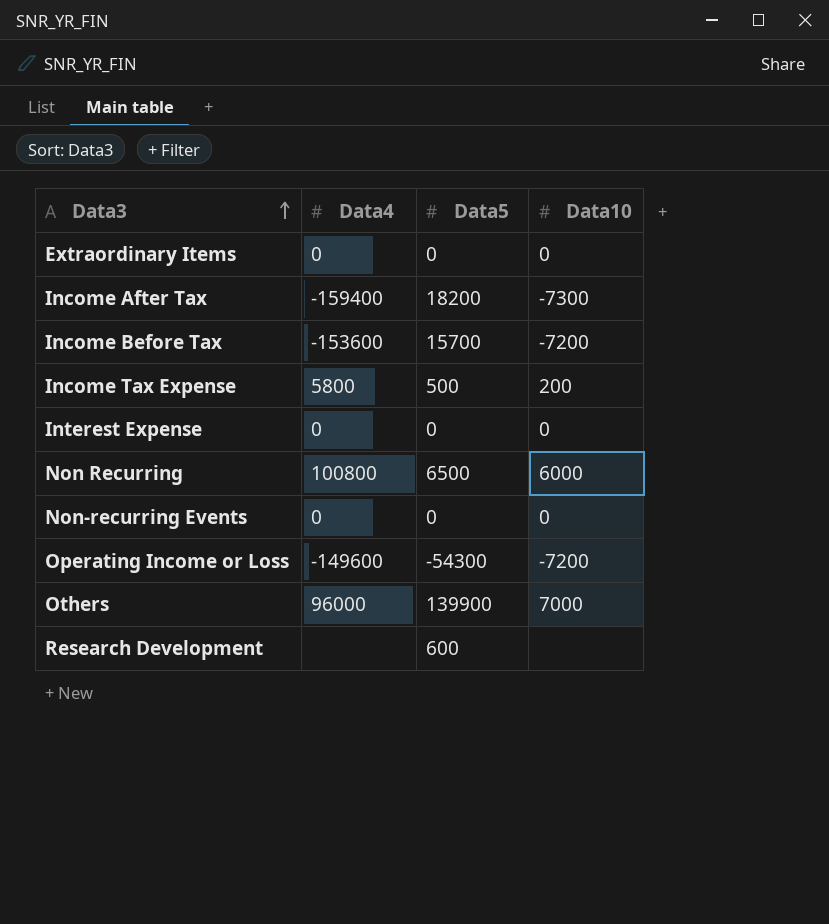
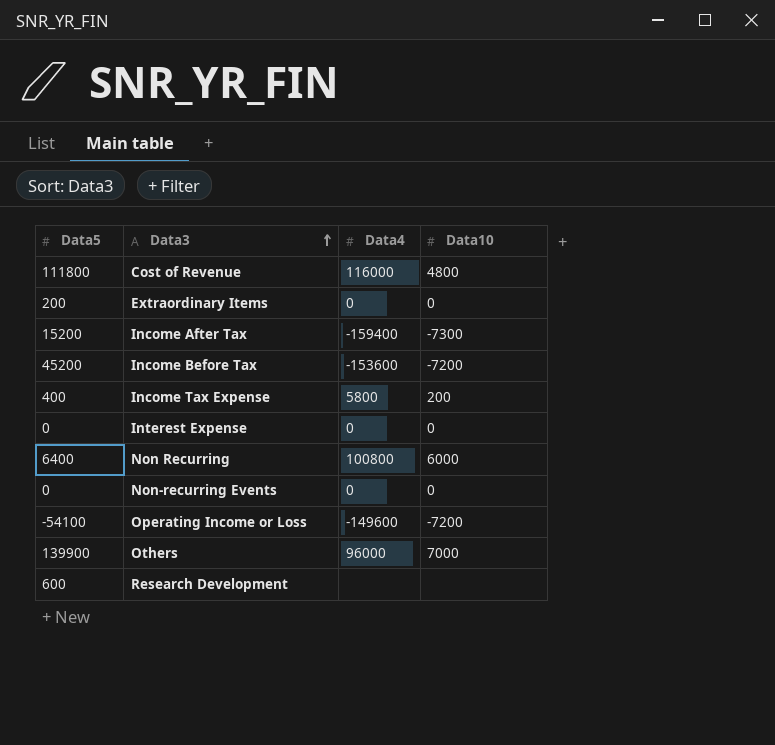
column Data5 | position: 3 -> 1
row Cost of Revenue: none -> 111800 | 116000 | 4800
Extraordinary Items | Data5: 0 -> 200
Income After Tax | Data5: 18200 -> 15200
Income Before Tax | Data5: 15700 -> 45200
Income Tax Expense | Data5: 500 -> 400
Non Recurring | Data5: 6500 -> 6400
Operating Income or Loss | Data5: -54300 -> -54100

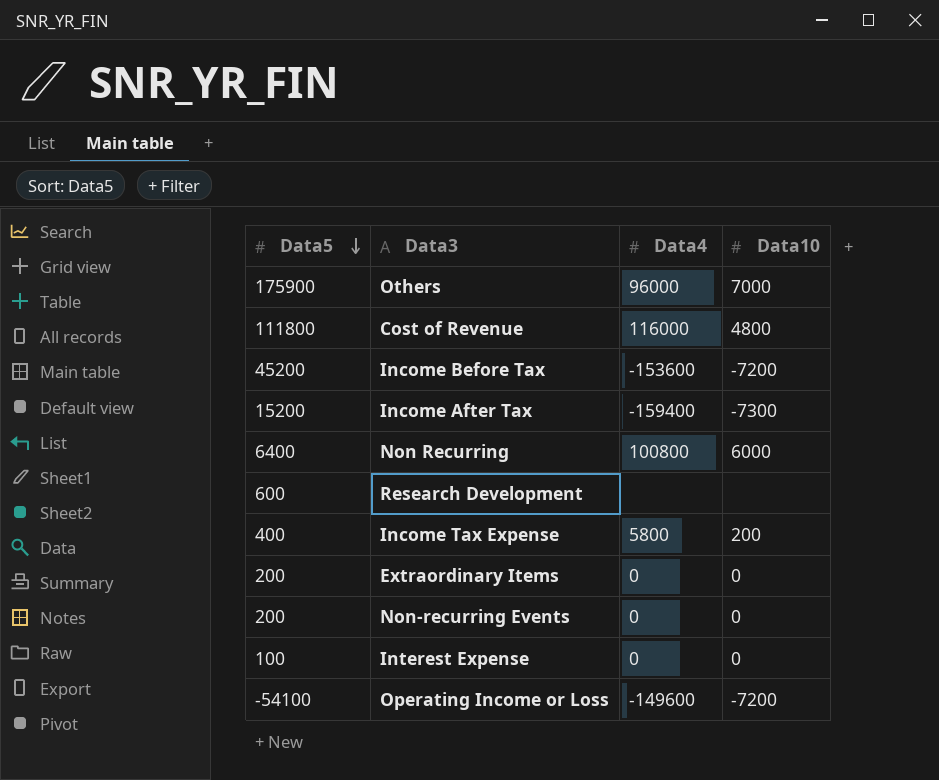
row order: Data3 ascending -> Data5 descending
Others | Data5: 139900 -> 175900
Non-recurring Events | Data5: 0 -> 200
Interest Expense | Data5: 0 -> 100

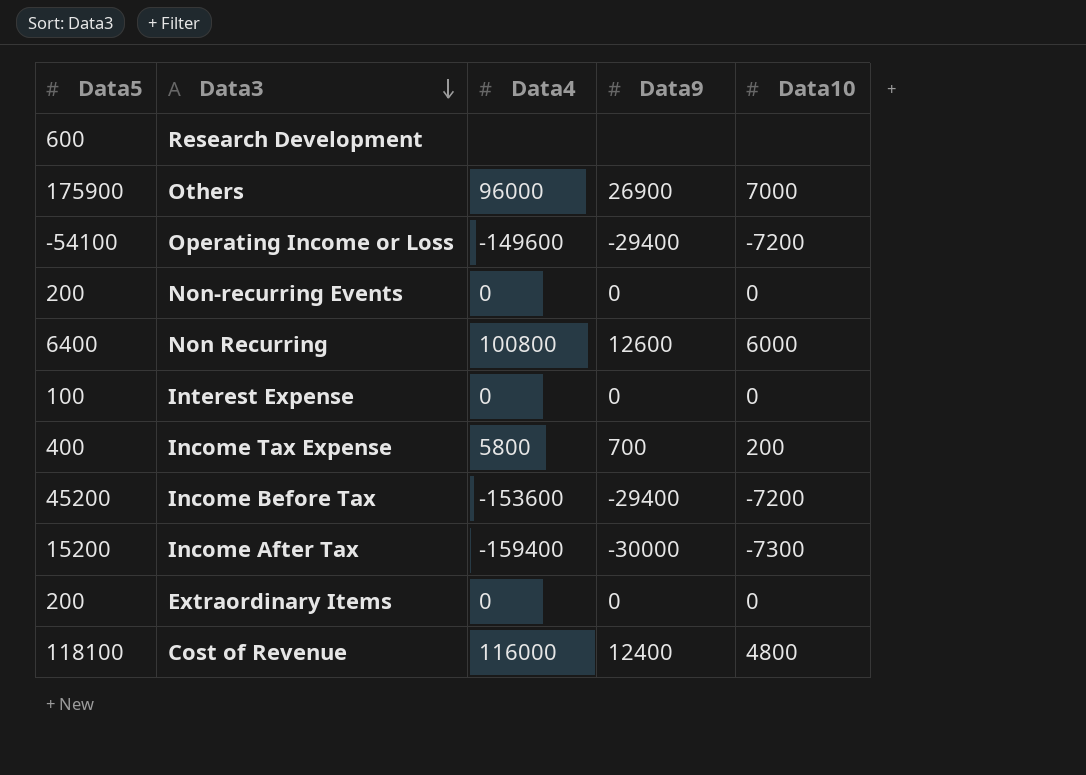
row order: Data5 descending -> Data3 descending
column Data9 | position: none -> 4
Cost of Revenue | Data5: 111800 -> 118100

